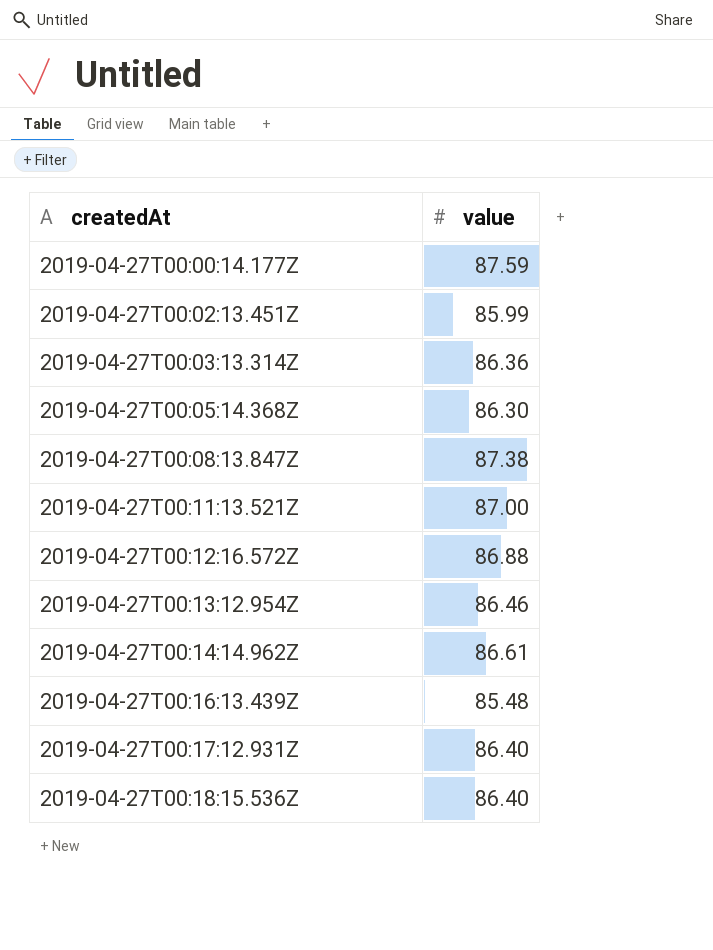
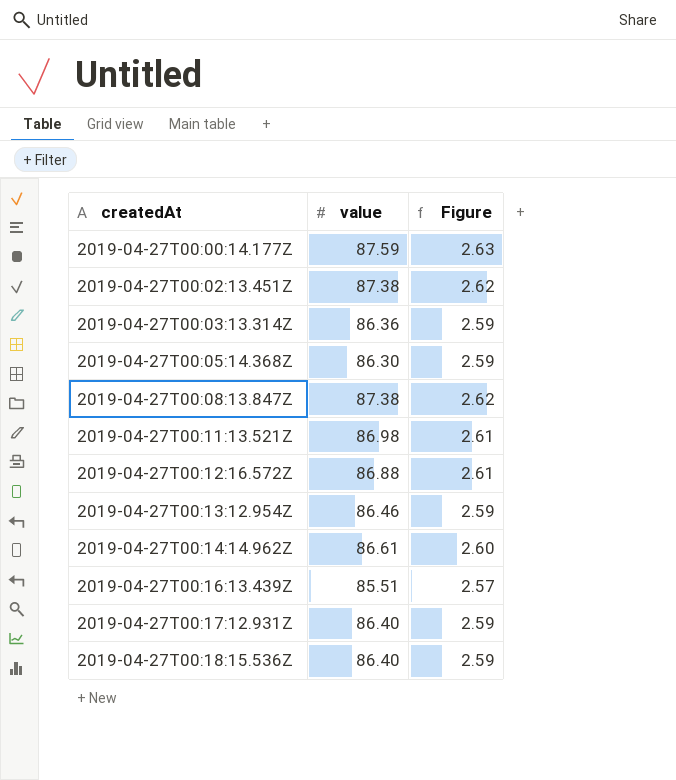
column Figure | formula: none -> [value] * 0.03
2019-04-27T00:02:13.451Z | value: 85.99 -> 87.38
2019-04-27T00:11:13.521Z | value: 87.00 -> 86.98
2019-04-27T00:16:13.439Z | value: 85.48 -> 85.51

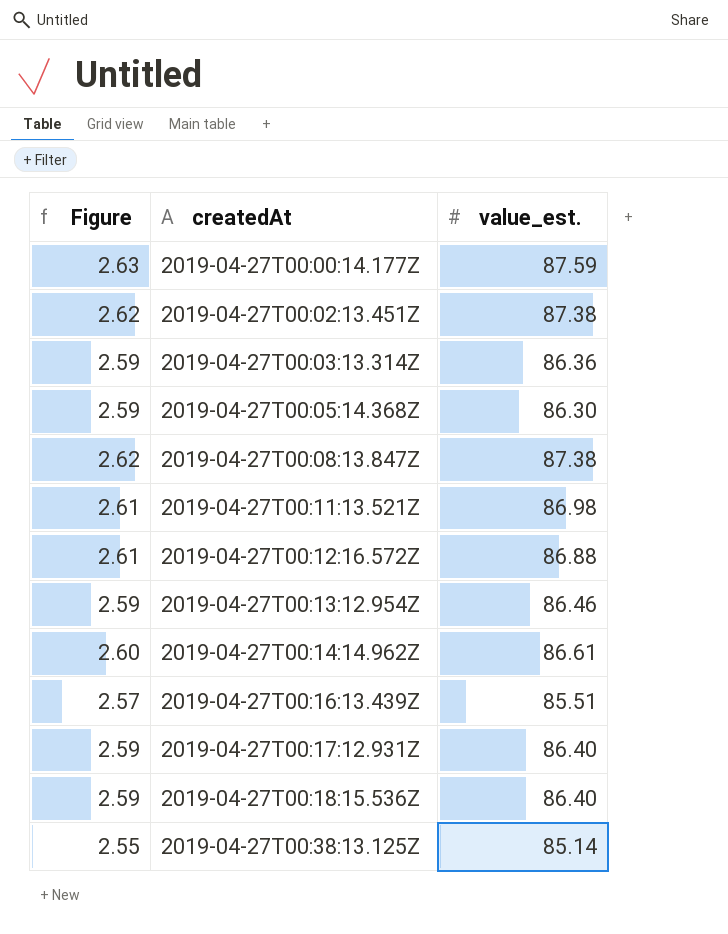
column Figure | position: 3 -> 1
column name: value -> value_est.
row 2019-04-27T00:38:13.125Z: none -> 2.55 | 85.14

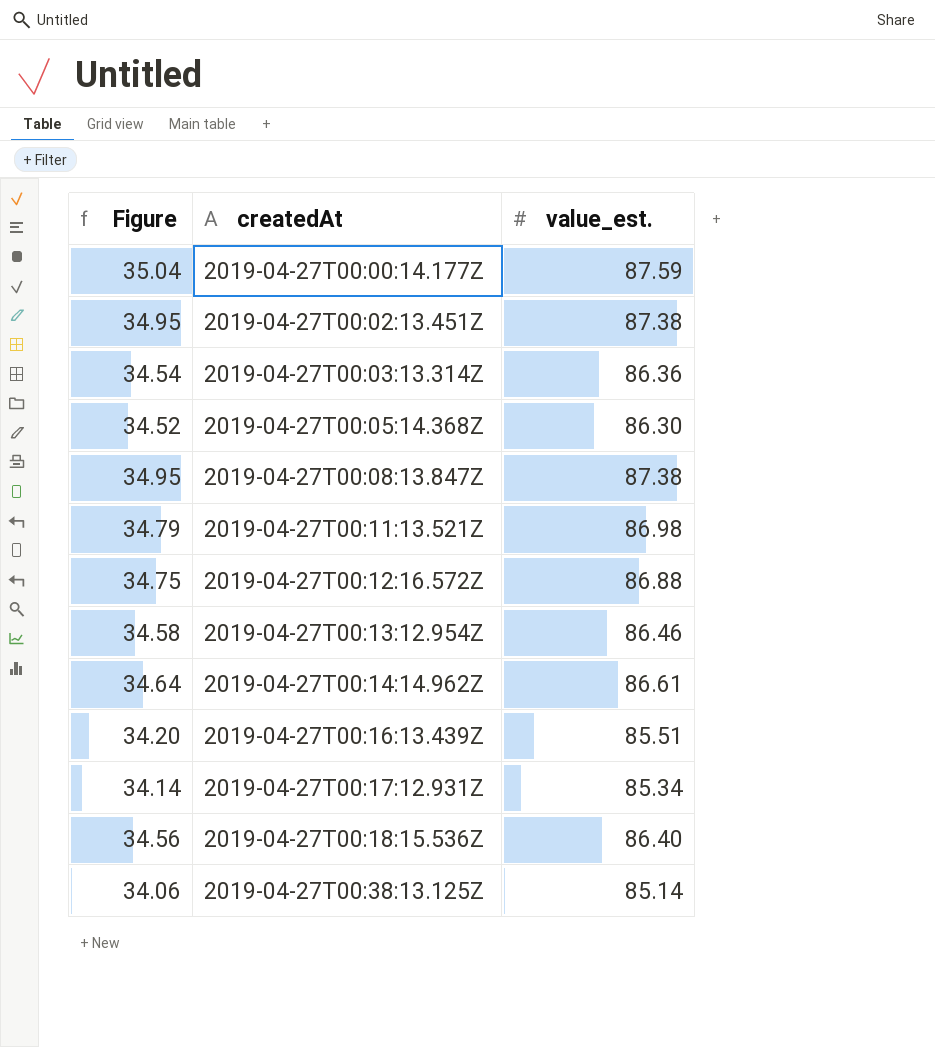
column Figure | formula: [value_est.] * 0.03 -> [value_est.] * 0.4
2019-04-27T00:17:12.931Z | value_est.: 86.40 -> 85.34

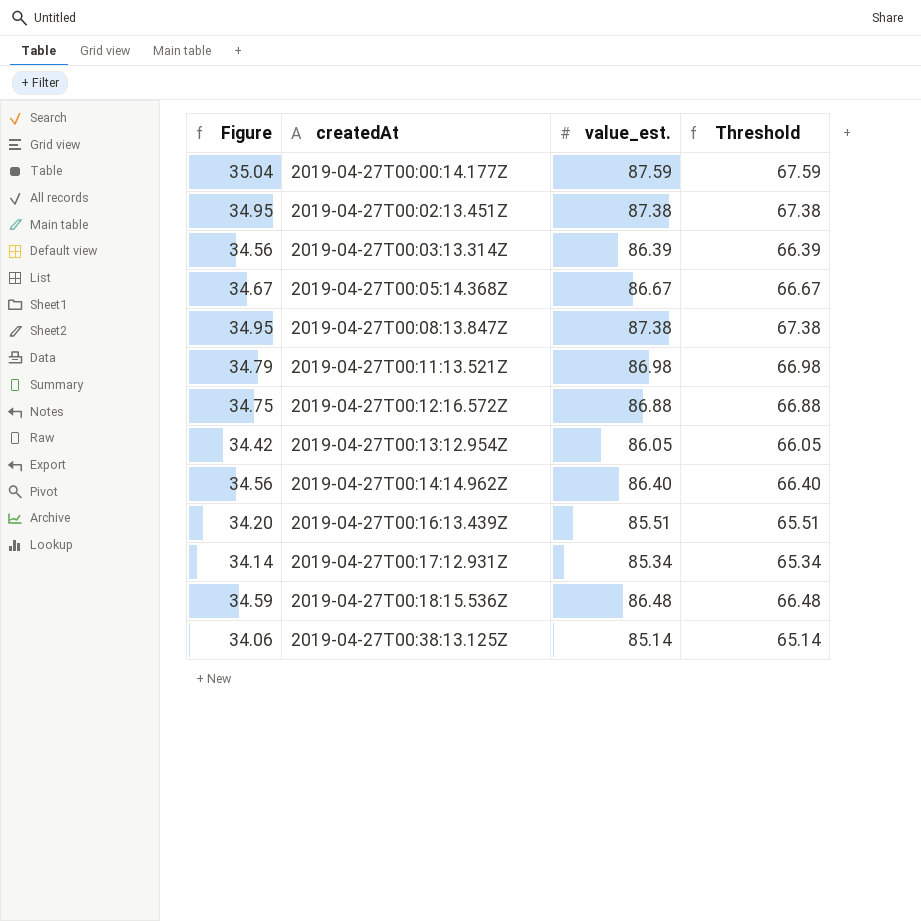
column Threshold | formula: none -> [value_est.] - 20
2019-04-27T00:03:13.314Z | Figure: 34.54 -> 34.56
2019-04-27T00:03:13.314Z | value_est.: 86.36 -> 86.39
2019-04-27T00:05:14.368Z | Figure: 34.52 -> 34.67
2019-04-27T00:05:14.368Z | value_est.: 86.30 -> 86.67
2019-04-27T00:13:12.954Z | Figure: 34.58 -> 34.42
2019-04-27T00:13:12.954Z | value_est.: 86.46 -> 86.05
2019-04-27T00:14:14.962Z | Figure: 34.64 -> 34.56
2019-04-27T00:14:14.962Z | value_est.: 86.61 -> 86.40
2019-04-27T00:18:15.536Z | Figure: 34.56 -> 34.59
2019-04-27T00:18:15.536Z | value_est.: 86.40 -> 86.48

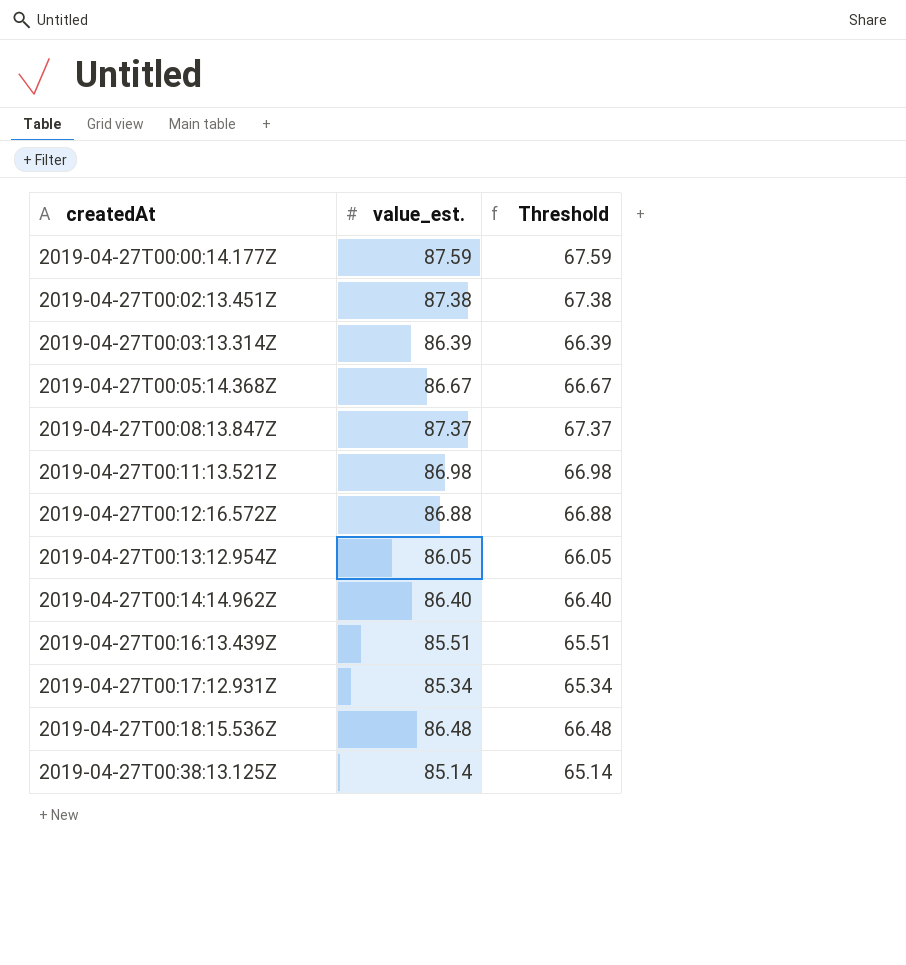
column Figure | formula: [value_est.] * 0.4 -> none
2019-04-27T00:08:13.847Z | value_est.: 87.38 -> 87.37
2019-04-27T00:08:13.847Z | Threshold: 67.38 -> 67.37

